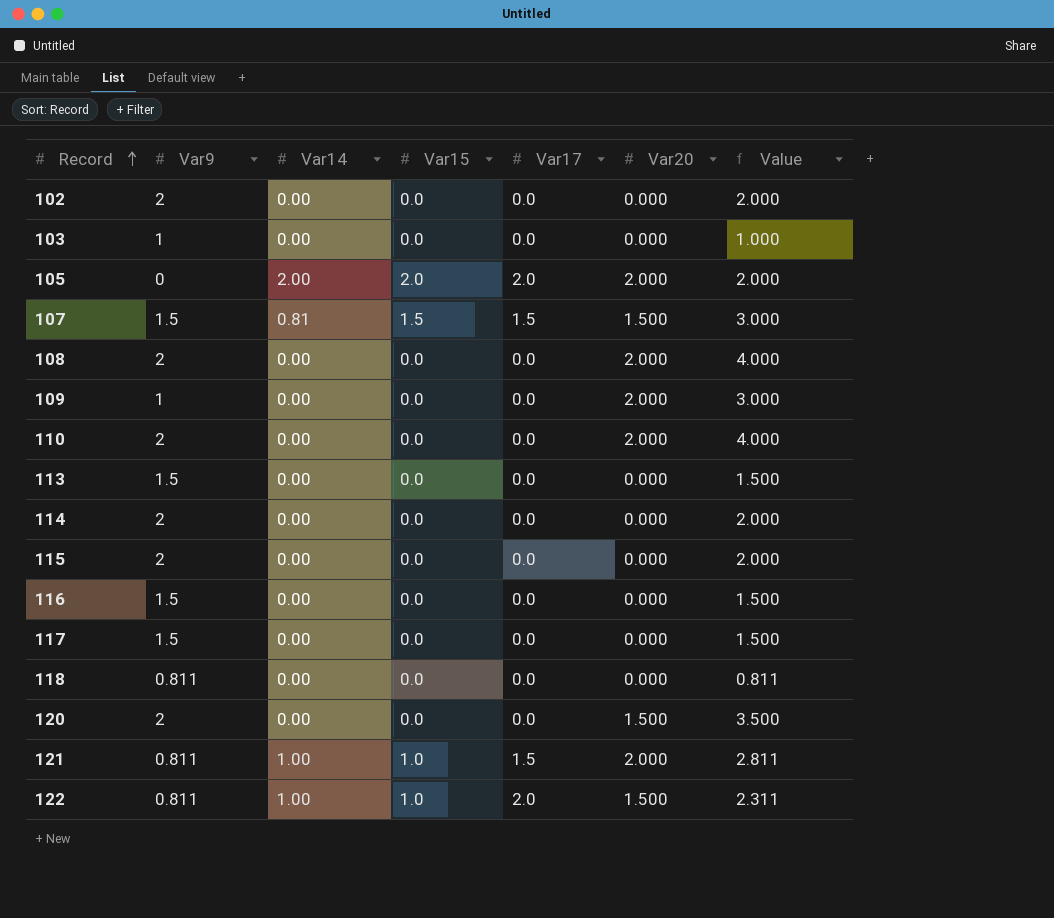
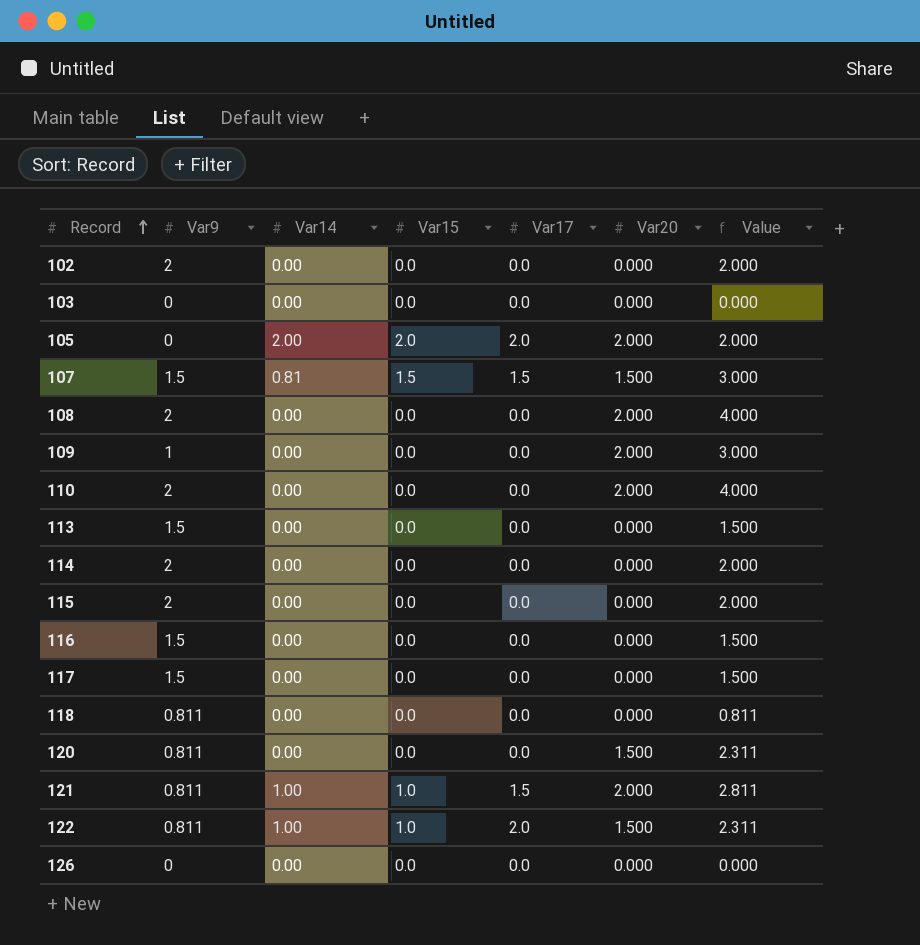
103 | Var9: 1 -> 0
103 | Value: 1.000 -> 0.000
120 | Var9: 2 -> 0.811
120 | Value: 3.500 -> 2.311
row 126: none -> 0 | 0.00 | 0.0 | 0.0 | 0.000 | 0.000

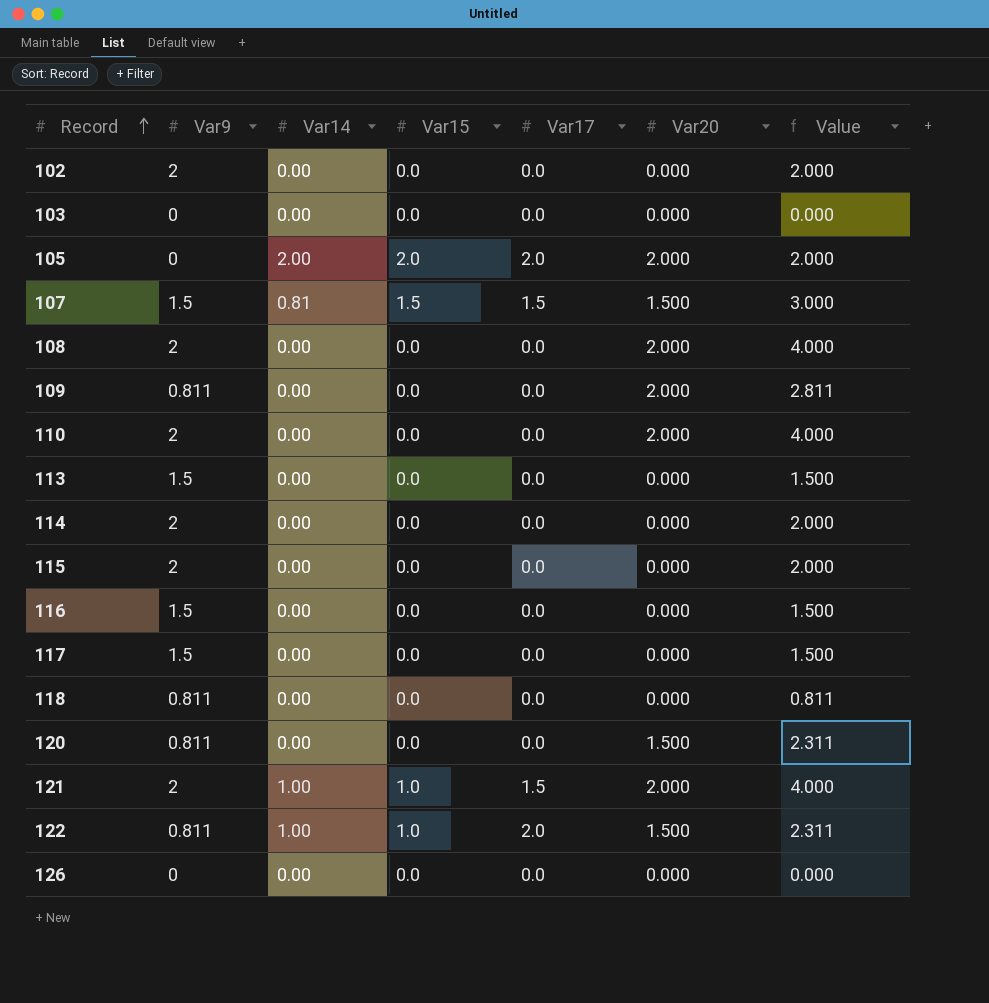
109 | Var9: 1 -> 0.811
109 | Value: 3.000 -> 2.811
121 | Var9: 0.811 -> 2
121 | Value: 2.811 -> 4.000

